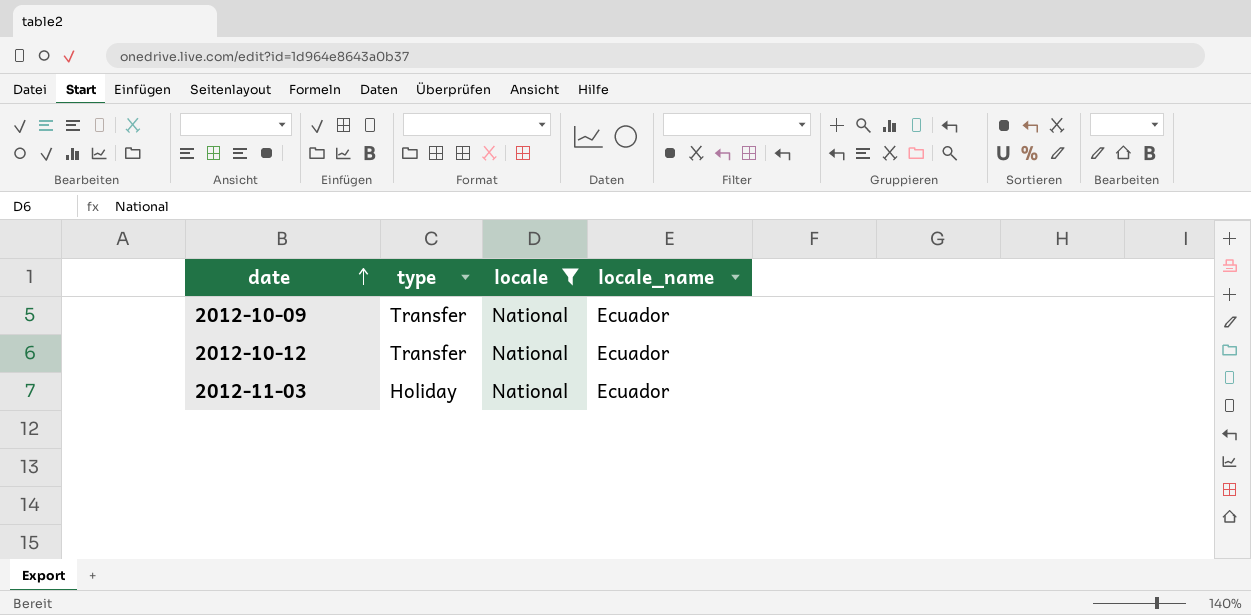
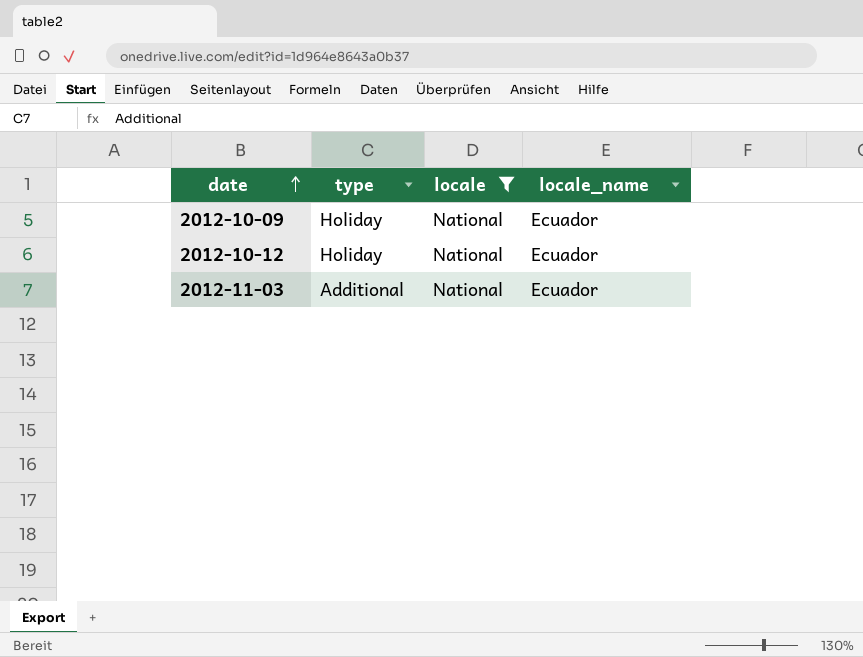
2012-10-09 | type: Transfer -> Holiday
2012-10-12 | type: Transfer -> Holiday
2012-11-03 | type: Holiday -> Additional

